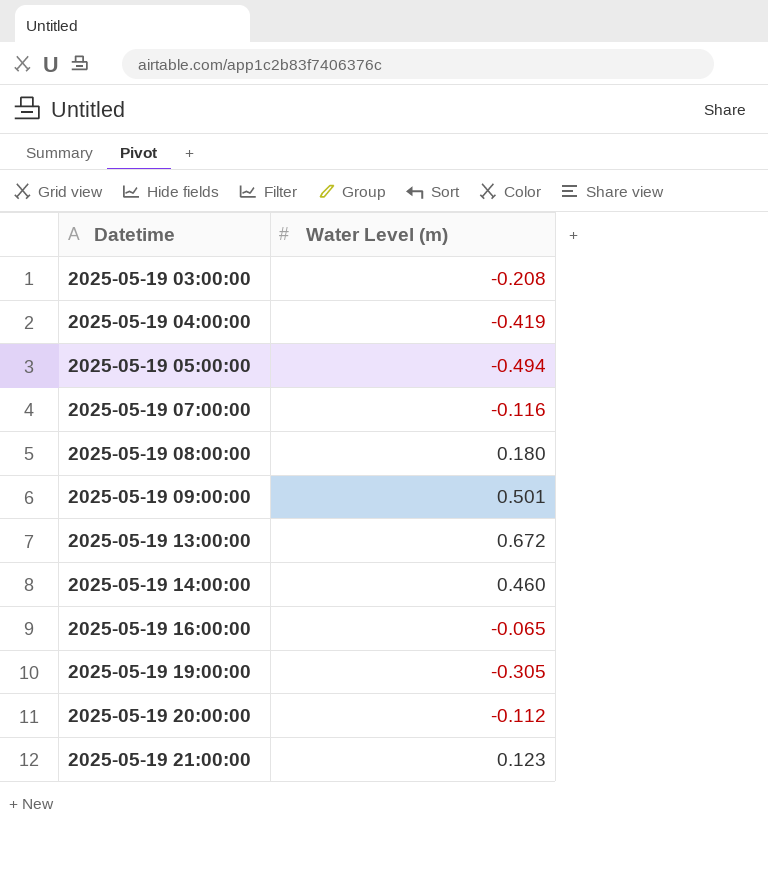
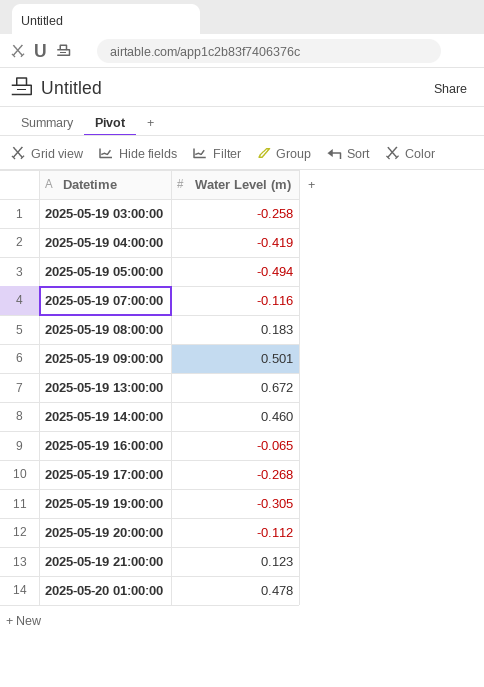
2025-05-19 03:00:00 | Water Level (m): -0.208 -> -0.258
2025-05-19 08:00:00 | Water Level (m): 0.180 -> 0.183
row 2025-05-19 17:00:00: none -> -0.268
row 2025-05-20 01:00:00: none -> 0.478

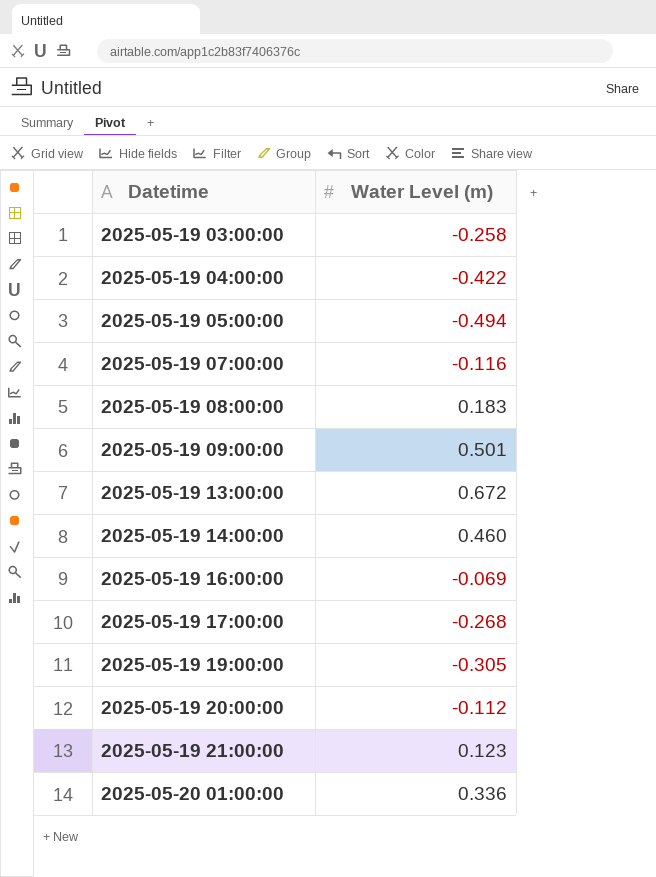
2025-05-19 04:00:00 | Water Level (m): -0.419 -> -0.422
2025-05-19 16:00:00 | Water Level (m): -0.065 -> -0.069
2025-05-20 01:00:00 | Water Level (m): 0.478 -> 0.336

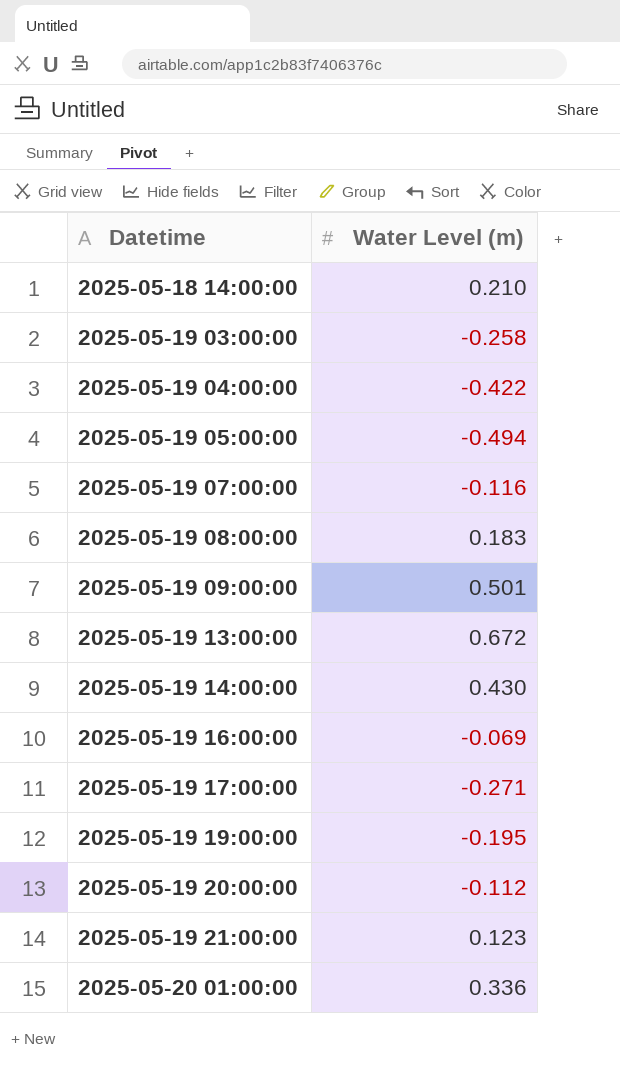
row 2025-05-18 14:00:00: none -> 0.210
2025-05-19 14:00:00 | Water Level (m): 0.460 -> 0.430
2025-05-19 17:00:00 | Water Level (m): -0.268 -> -0.271
2025-05-19 19:00:00 | Water Level (m): -0.305 -> -0.195

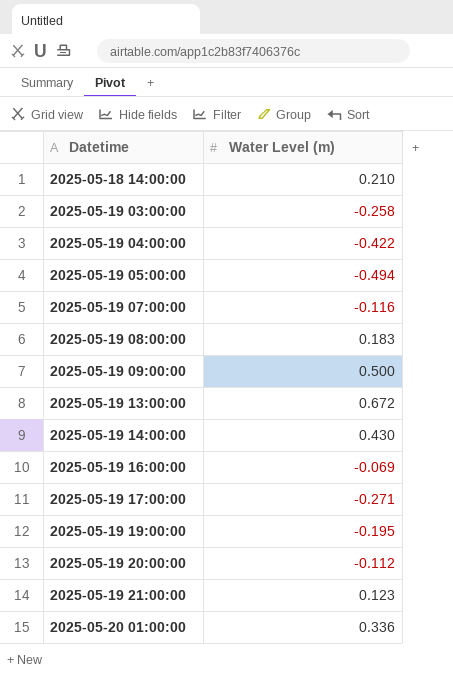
2025-05-19 09:00:00 | Water Level (m): 0.501 -> 0.500

